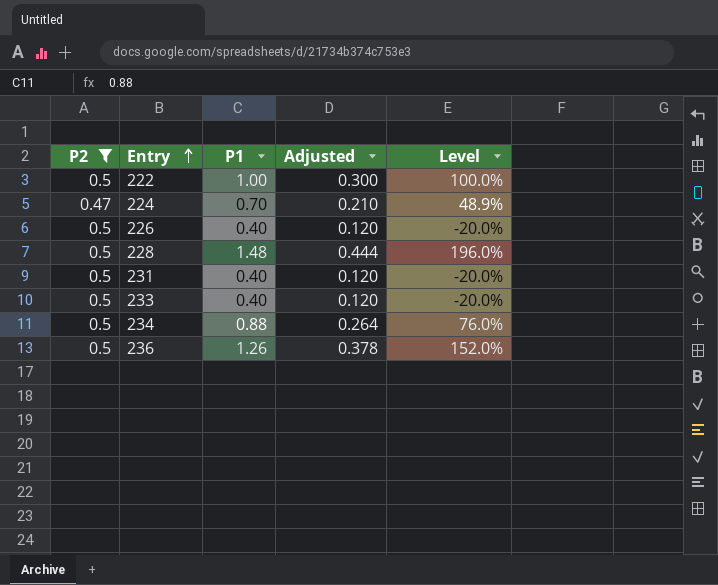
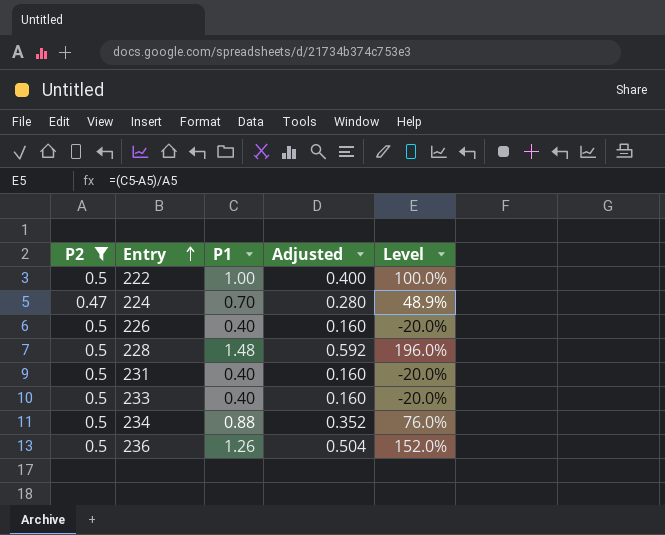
column Adjusted | formula: [P1] * 0.3 -> [P1] * 0.4

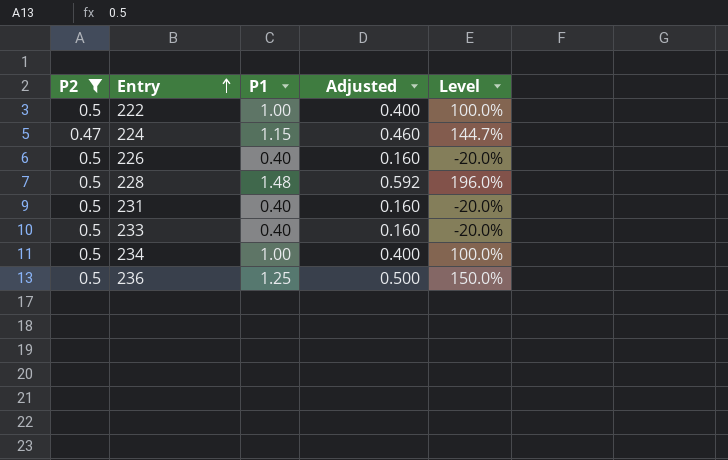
224 | P1: 0.70 -> 1.15
224 | Adjusted: 0.280 -> 0.460
224 | Level: 48.9% -> 144.7%
234 | P1: 0.88 -> 1.00
234 | Adjusted: 0.352 -> 0.400
234 | Level: 76.0% -> 100.0%
236 | P1: 1.26 -> 1.25
236 | Adjusted: 0.504 -> 0.500
236 | Level: 152.0% -> 150.0%

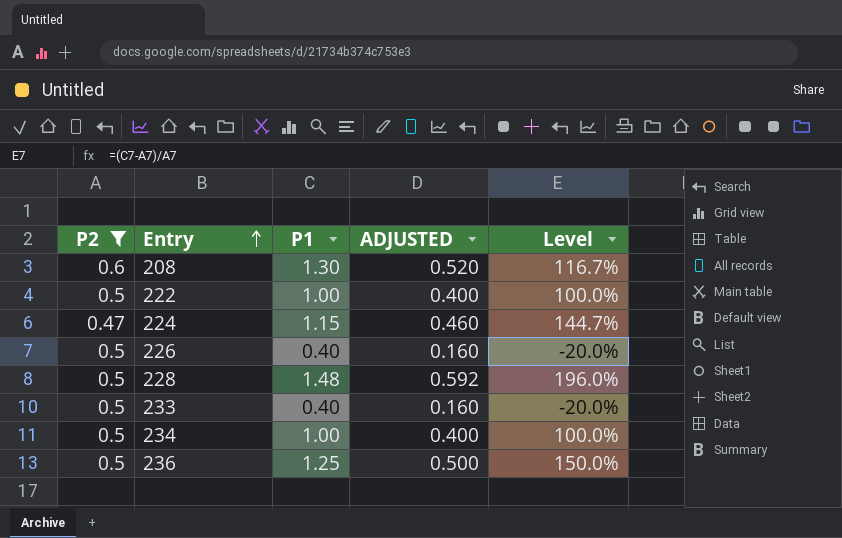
column name: Adjusted -> ADJUSTED
row 231: 0.5 | 0.40 | 0.160 | -20.0% -> none
row 208: none -> 0.6 | 1.30 | 0.520 | 116.7%

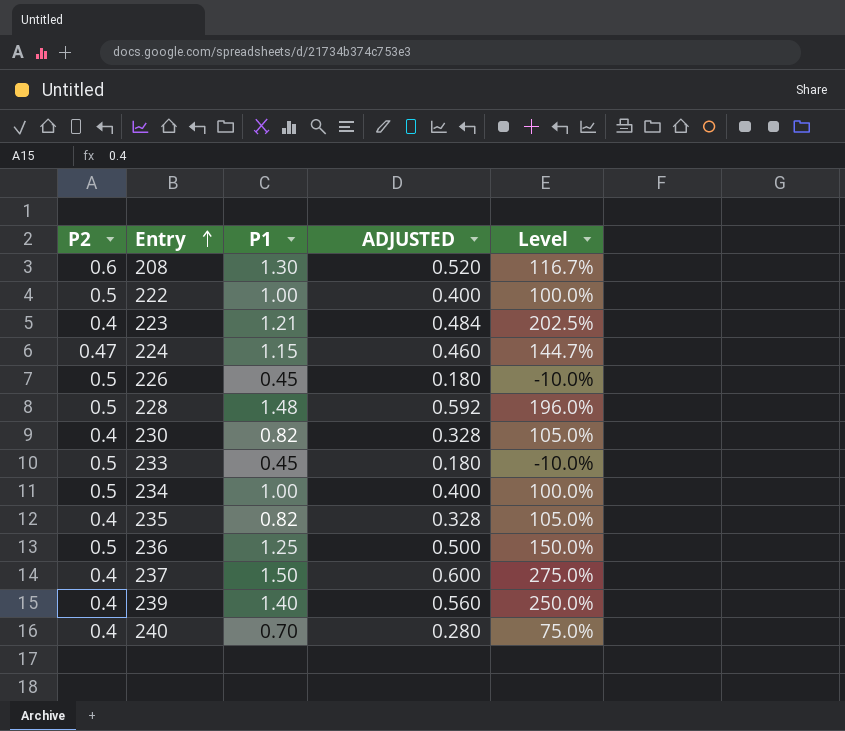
filter: P2 != 0.4 -> none
226 | P1: 0.40 -> 0.45
226 | ADJUSTED: 0.160 -> 0.180
226 | Level: -20.0% -> -10.0%
233 | P1: 0.40 -> 0.45
233 | ADJUSTED: 0.160 -> 0.180
233 | Level: -20.0% -> -10.0%

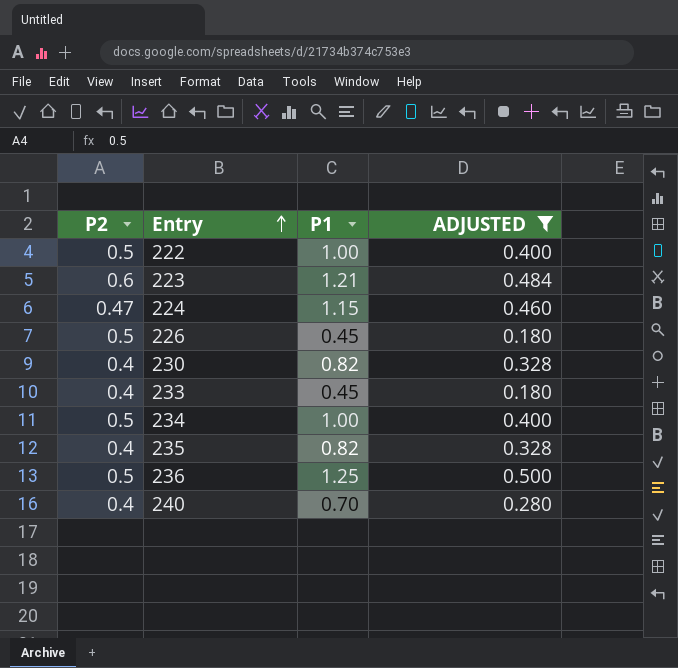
filter: none -> ADJUSTED <= 0.500
column Level | formula: ([P1] - [P2]) / [P2] -> none
223 | P2: 0.4 -> 0.6
233 | P2: 0.5 -> 0.4

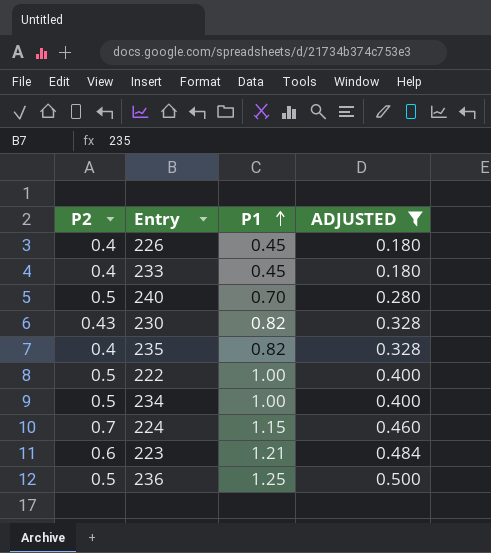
row order: Entry ascending -> P1 ascending
226 | P2: 0.5 -> 0.4
240 | P2: 0.4 -> 0.5
230 | P2: 0.4 -> 0.43
224 | P2: 0.47 -> 0.7

